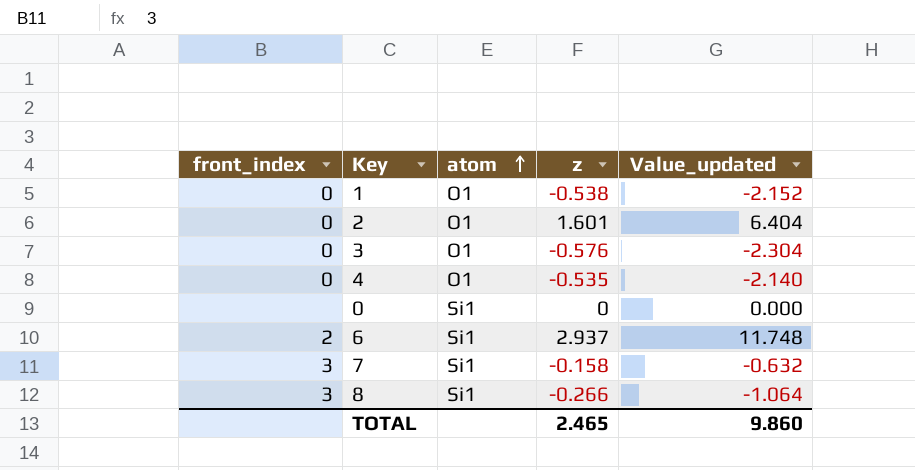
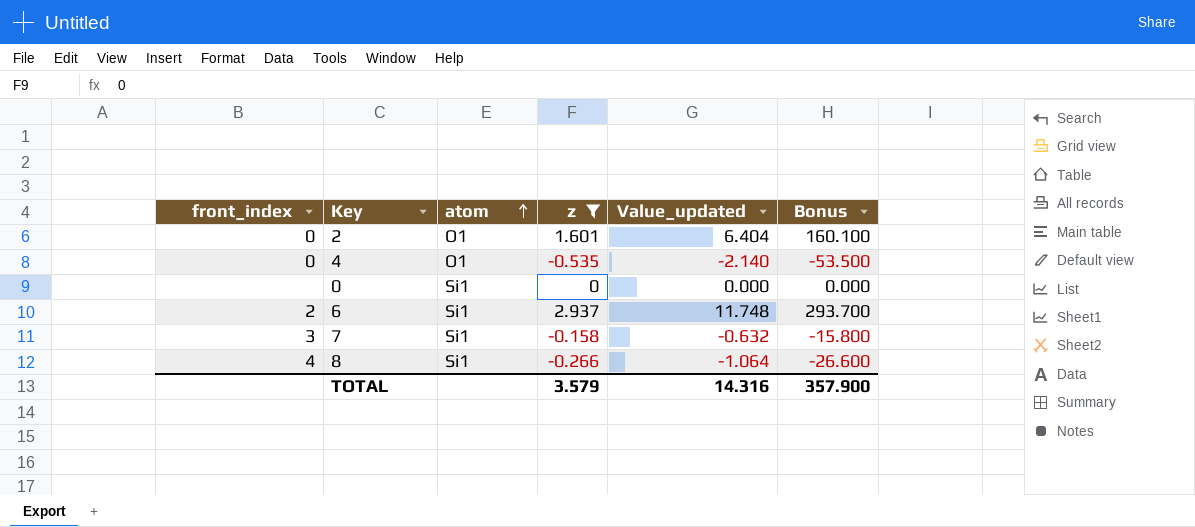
filter: none -> z >= -0.535
column Bonus | formula: none -> [z] * 100
8 | front_index: 3 -> 4
TOTAL | z: 2.465 -> 3.579
TOTAL | Value_updated: 9.860 -> 14.316

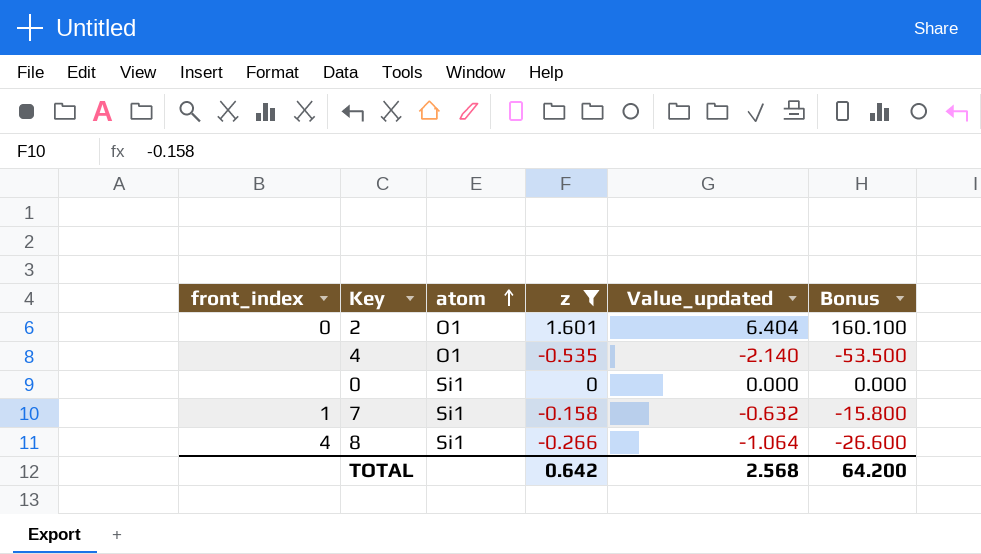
row 6: 2 | Si1 | 2.937 | 11.748 | 293.700 -> none
4 | front_index: 0 -> none
7 | front_index: 3 -> 1
TOTAL | z: 3.579 -> 0.642
TOTAL | Value_updated: 14.316 -> 2.568
TOTAL | Bonus: 357.900 -> 64.200

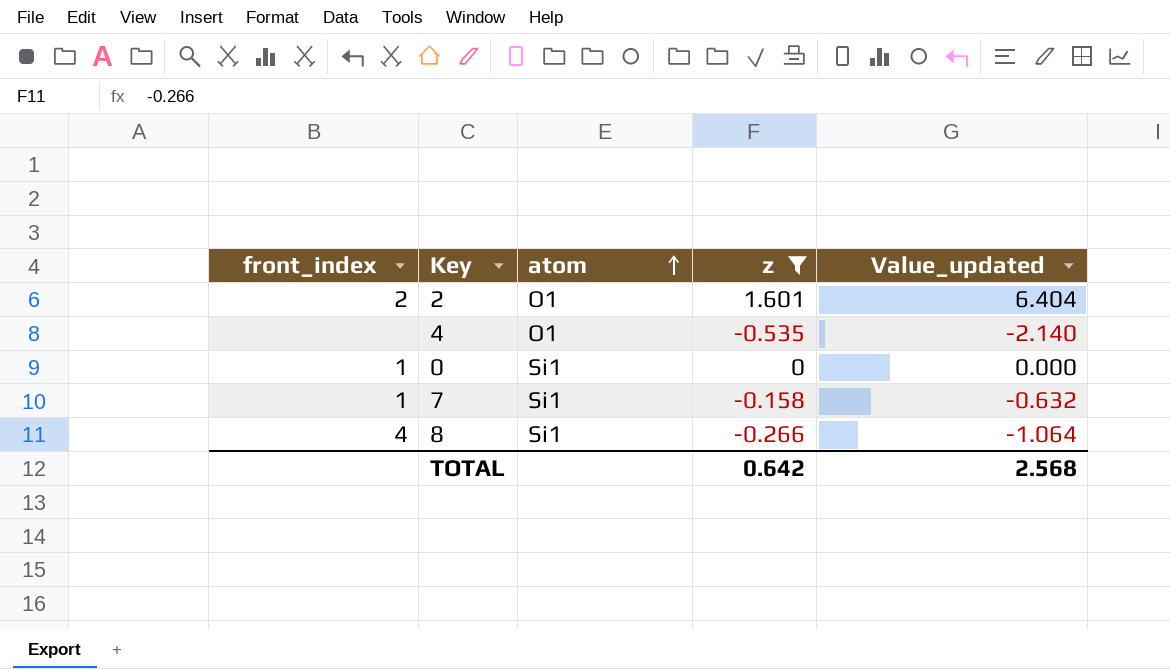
column Bonus | formula: [z] * 100 -> none
2 | front_index: 0 -> 2
0 | front_index: none -> 1

